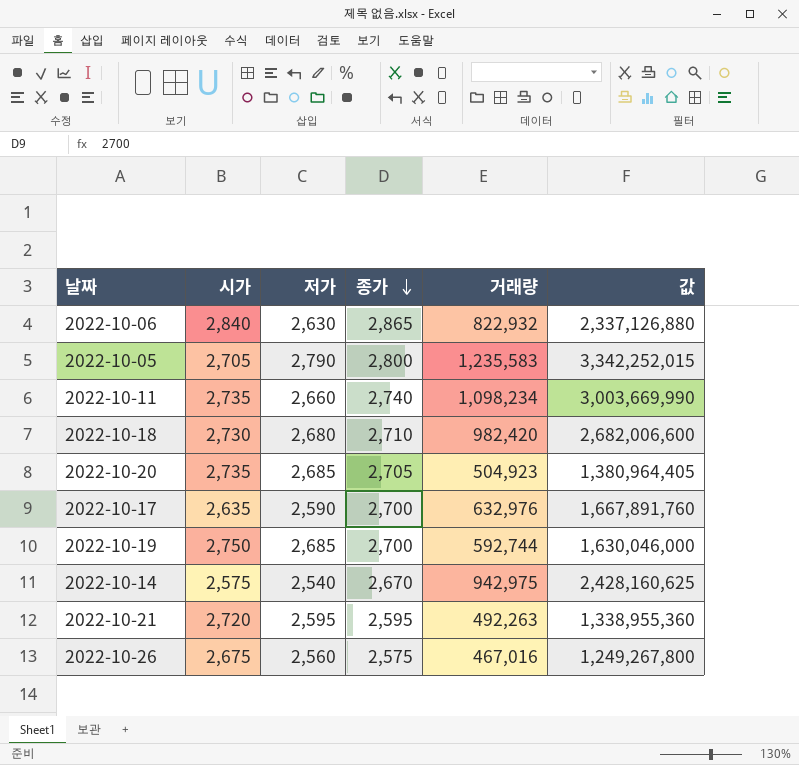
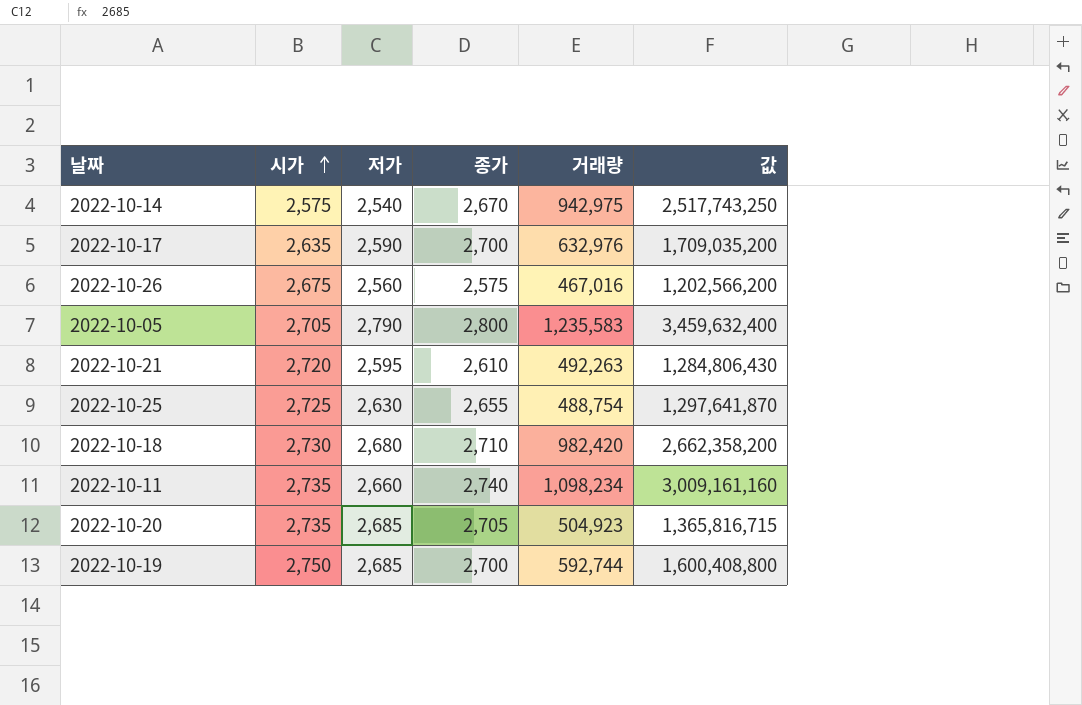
row order: 종가 descending -> 시가 ascending
column 값 | formula: [시가] * [거래량] -> [종가] * [거래량]
row 2022-10-06: 2,840 | 2,630 | 2,865 | 822,932 | 2,337,126,880 -> none
2022-10-21 | 종가: 2,595 -> 2,610
row 2022-10-25: none -> 2,725 | 2,630 | 2,655 | 488,754 | 1,297,641,870

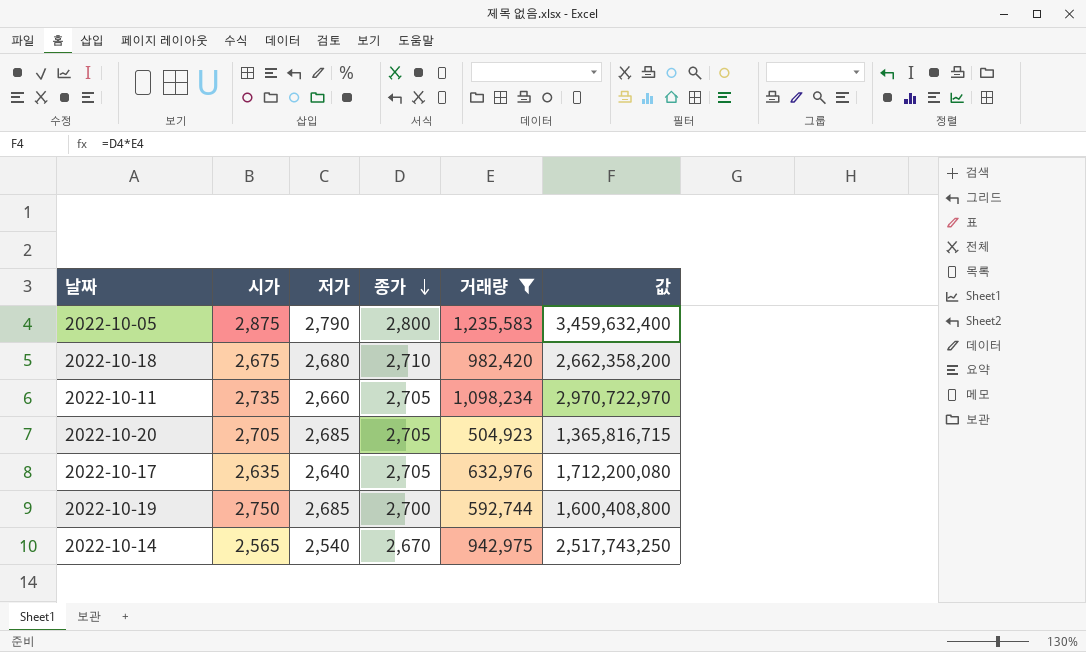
filter: none -> 거래량 >= 504,923
row order: 시가 ascending -> 종가 descending
2022-10-05 | 시가: 2,705 -> 2,875
2022-10-18 | 시가: 2,730 -> 2,675
2022-10-11 | 종가: 2,740 -> 2,705
2022-10-11 | 값: 3,009,161,160 -> 2,970,722,970
2022-10-20 | 시가: 2,735 -> 2,705
2022-10-17 | 저가: 2,590 -> 2,640
2022-10-17 | 종가: 2,700 -> 2,705
2022-10-17 | 값: 1,709,035,200 -> 1,712,200,080
2022-10-14 | 시가: 2,575 -> 2,565

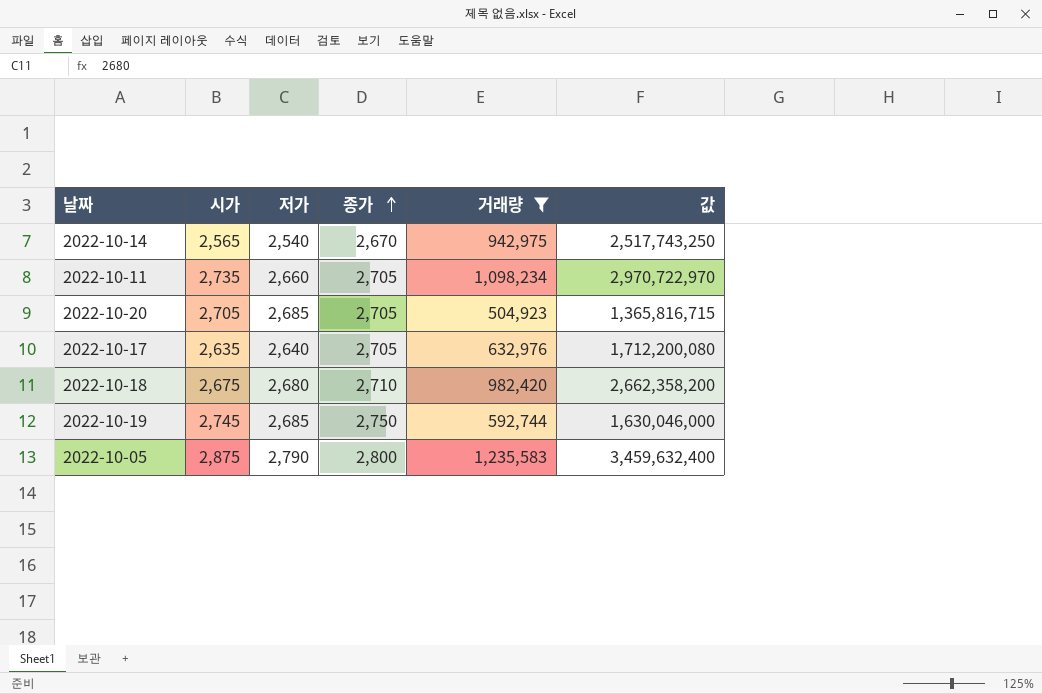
row order: 종가 descending -> 종가 ascending
2022-10-19 | 시가: 2,750 -> 2,745
2022-10-19 | 종가: 2,700 -> 2,750
2022-10-19 | 값: 1,600,408,800 -> 1,630,046,000

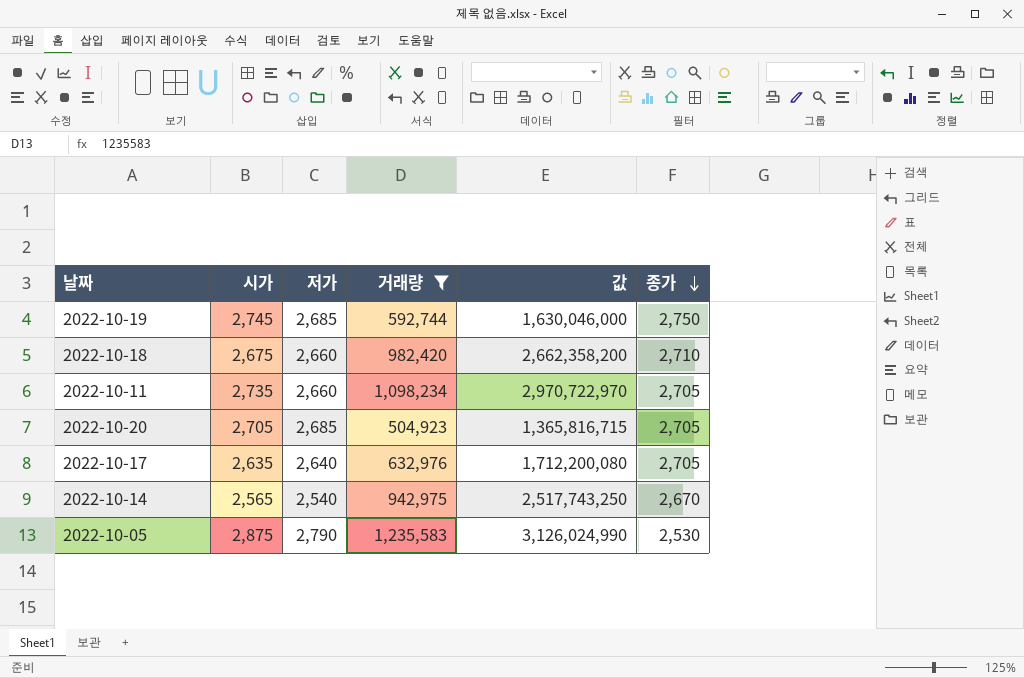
row order: 종가 ascending -> 종가 descending
column 종가 | position: 4 -> 6
2022-10-18 | 저가: 2,680 -> 2,660
2022-10-05 | 값: 3,459,632,400 -> 3,126,024,990
2022-10-05 | 종가: 2,800 -> 2,530

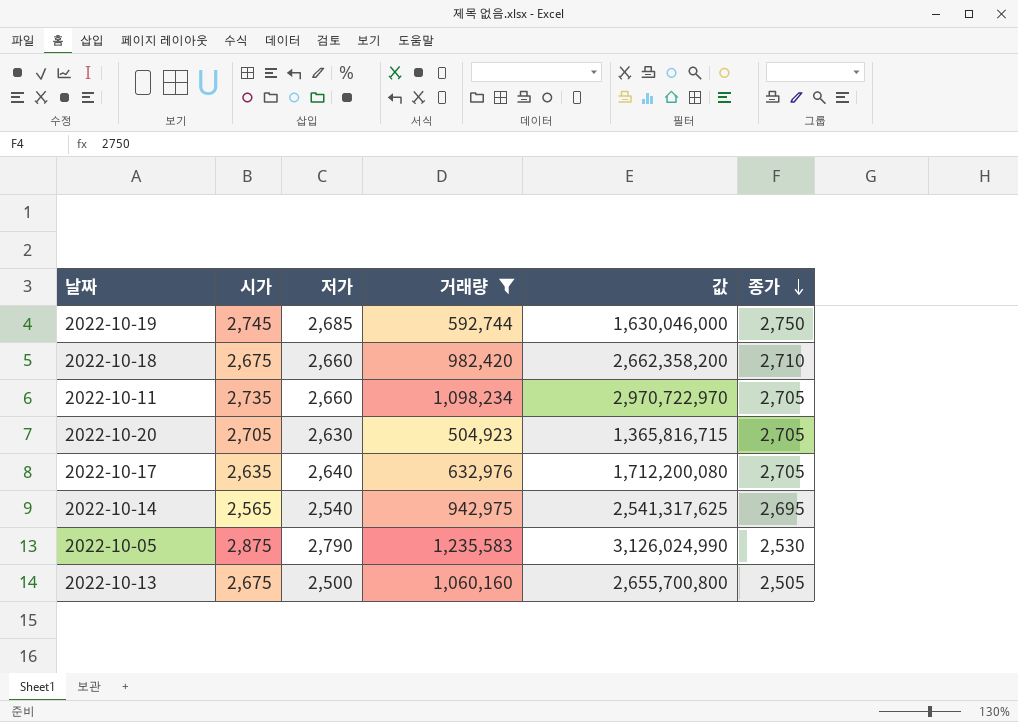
2022-10-20 | 저가: 2,685 -> 2,630
2022-10-14 | 값: 2,517,743,250 -> 2,541,317,625
2022-10-14 | 종가: 2,670 -> 2,695
row 2022-10-13: none -> 2,675 | 2,500 | 1,060,160 | 2,655,700,800 | 2,505

